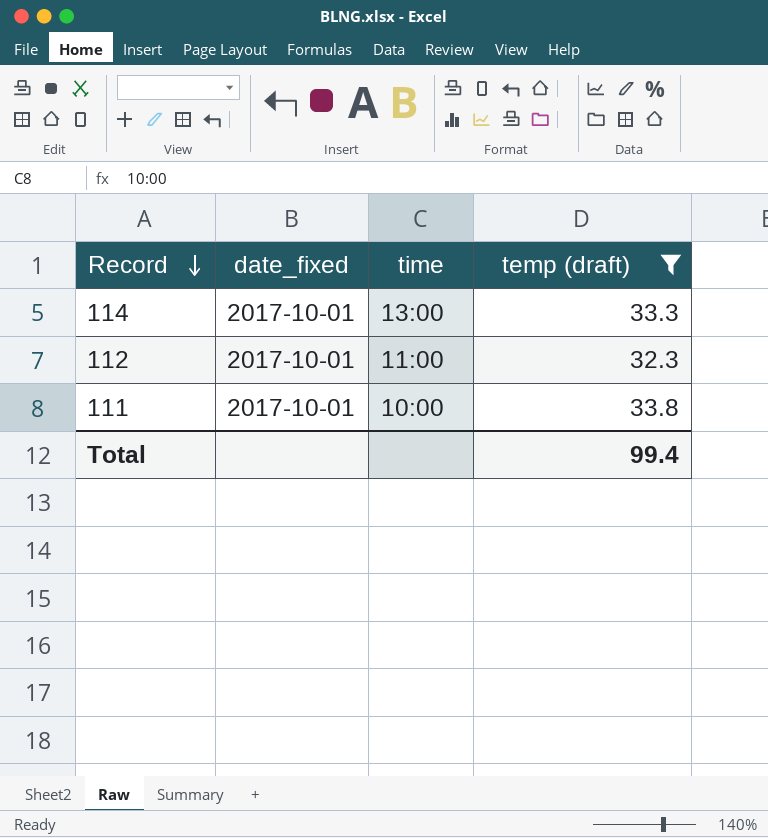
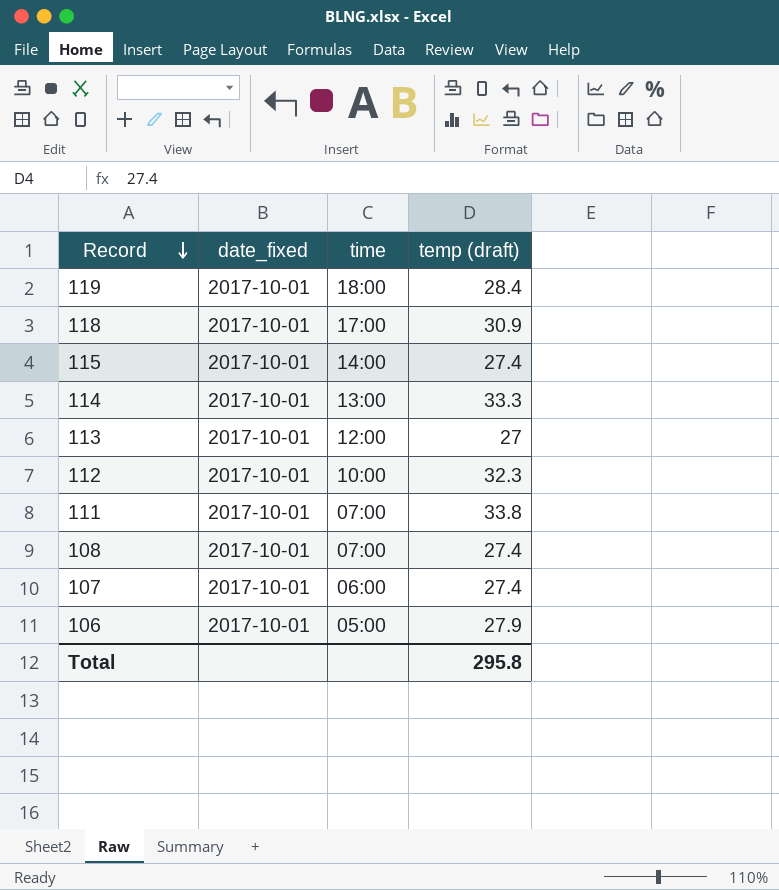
filter: temp (draft) >= 32.3 -> none
112 | time: 11:00 -> 10:00
111 | time: 10:00 -> 07:00
Total | temp (draft): 99.4 -> 295.8

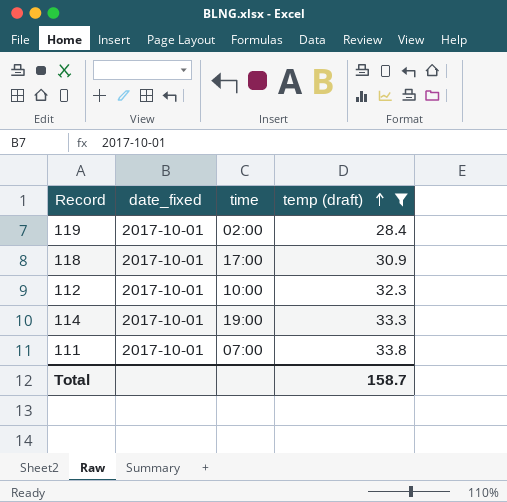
filter: none -> temp (draft) >= 28.4
row order: Record descending -> temp (draft) ascending
119 | time: 18:00 -> 02:00
114 | time: 13:00 -> 19:00
Total | temp (draft): 295.8 -> 158.7

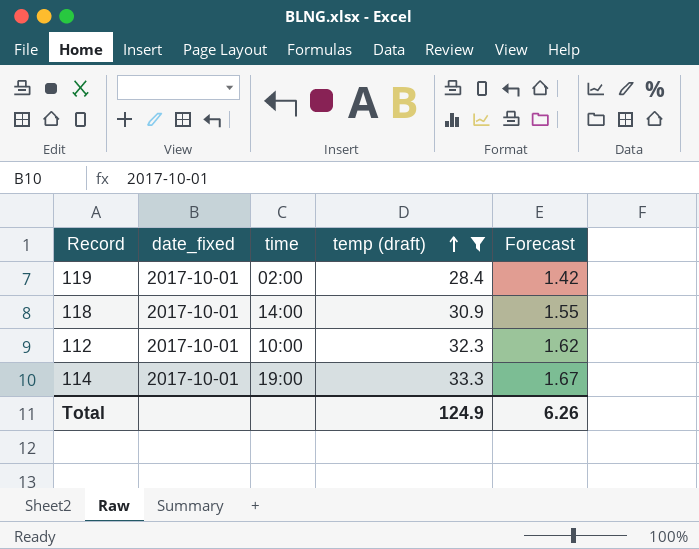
column Forecast | formula: none -> [temp (draft)] * 0.05
row 111: 2017-10-01 | 07:00 | 33.8 -> none
118 | time: 17:00 -> 14:00
Total | temp (draft): 158.7 -> 124.9

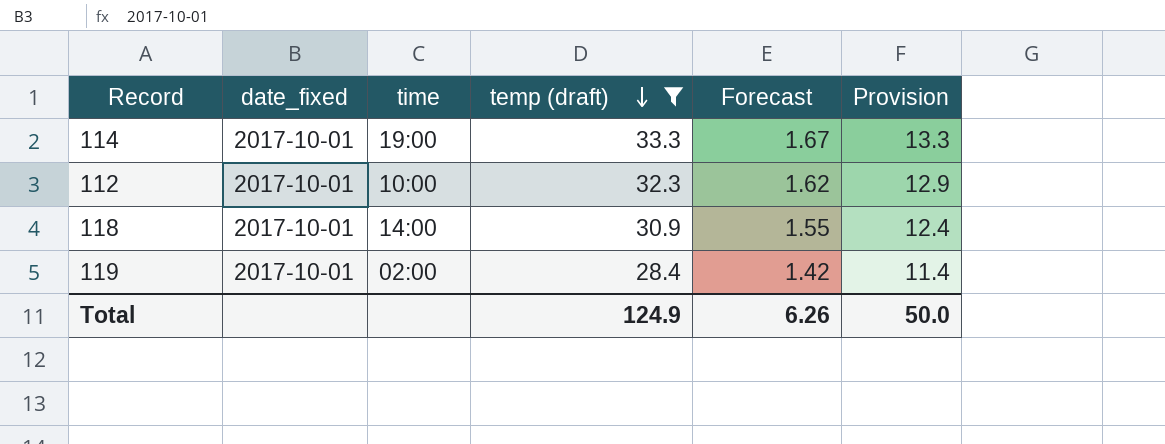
row order: temp (draft) ascending -> temp (draft) descending
column Provision | formula: none -> [temp (draft)] * 0.4

